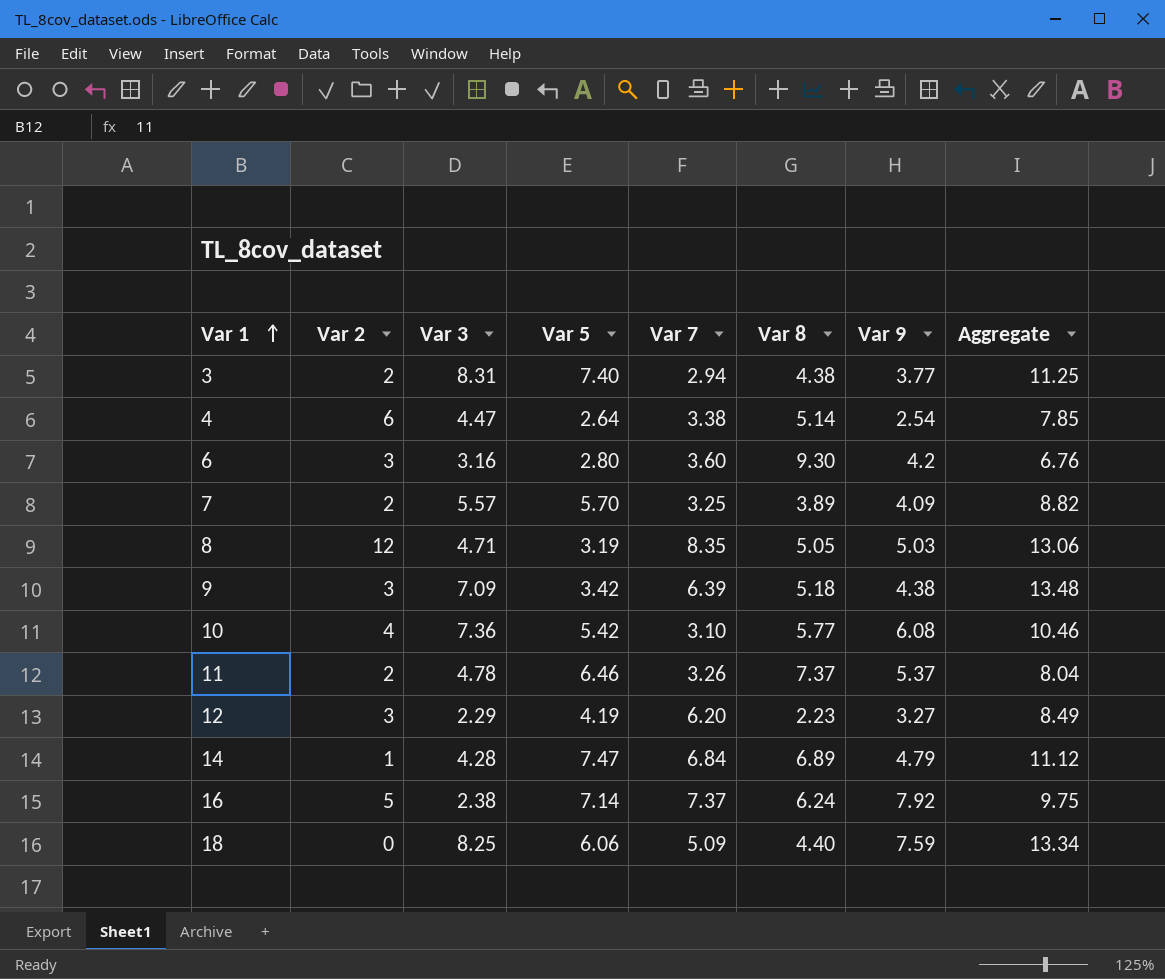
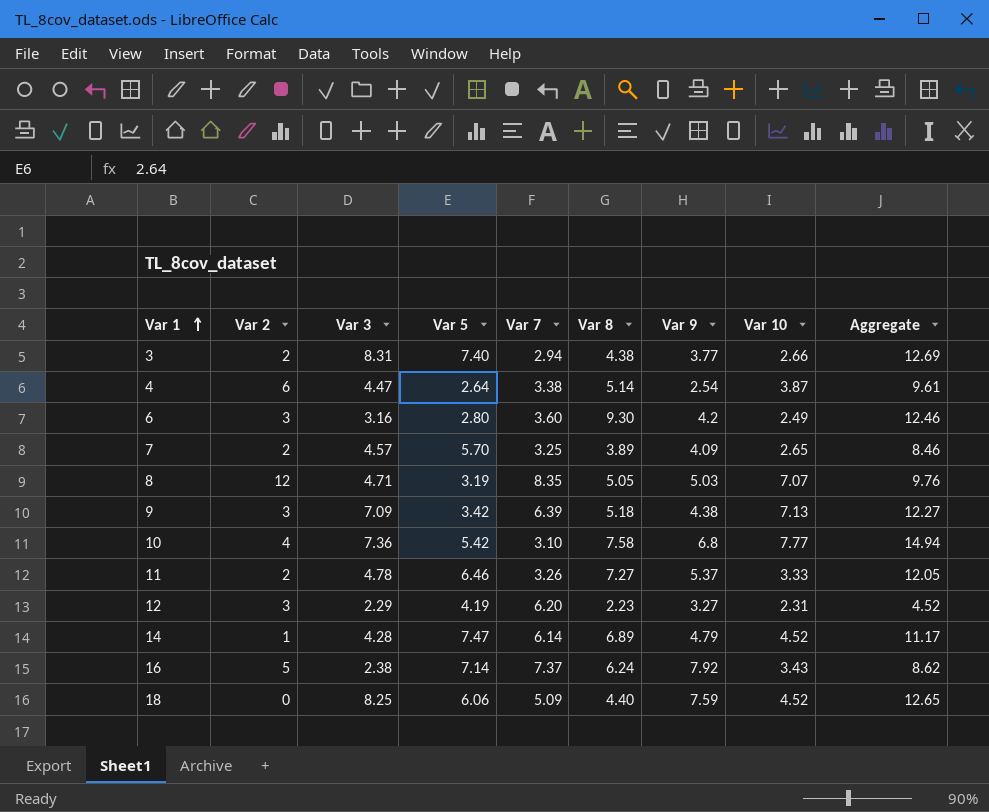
column Var 10 | position: none -> 8
column Aggregate | formula: [Var 3] + [Var 7] -> [Var 3] + [Var 8]
7 | Var 3: 5.57 -> 4.57
10 | Var 8: 5.77 -> 7.58
10 | Var 9: 6.08 -> 6.8
11 | Var 8: 7.37 -> 7.27
14 | Var 7: 6.84 -> 6.14

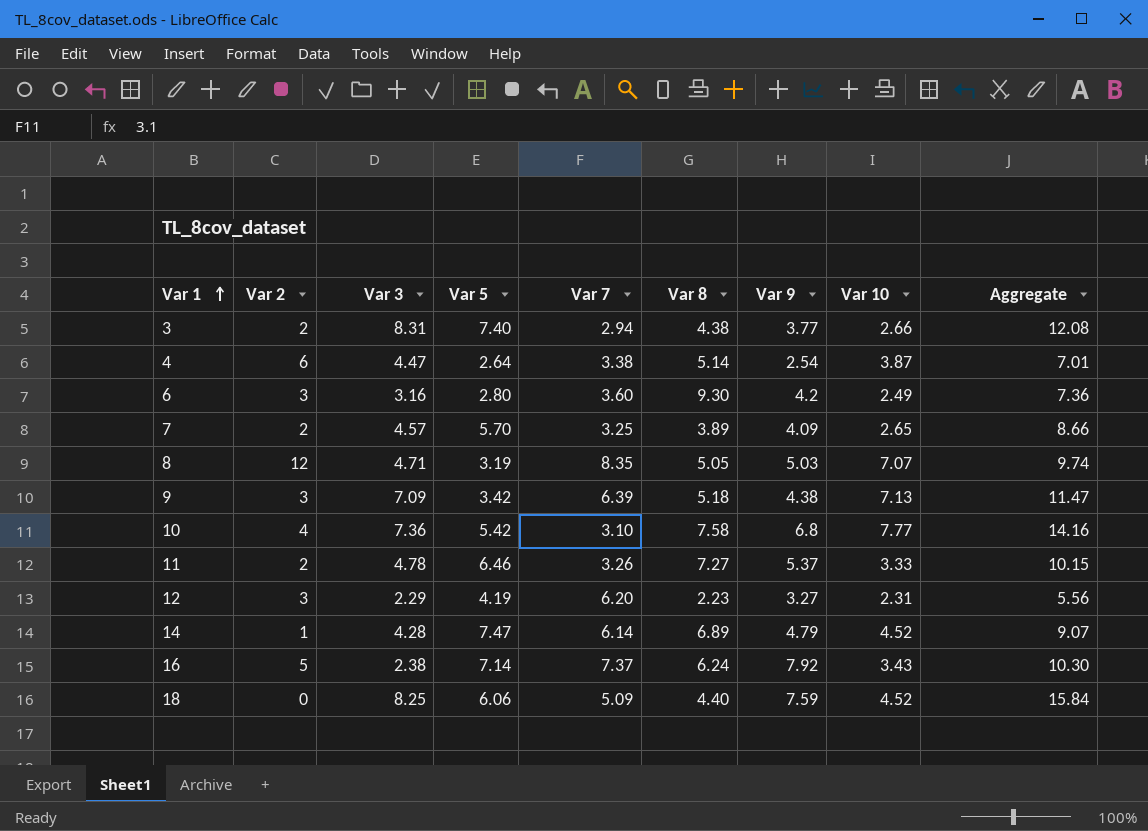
column Aggregate | formula: [Var 3] + [Var 8] -> [Var 3] + [Var 9]

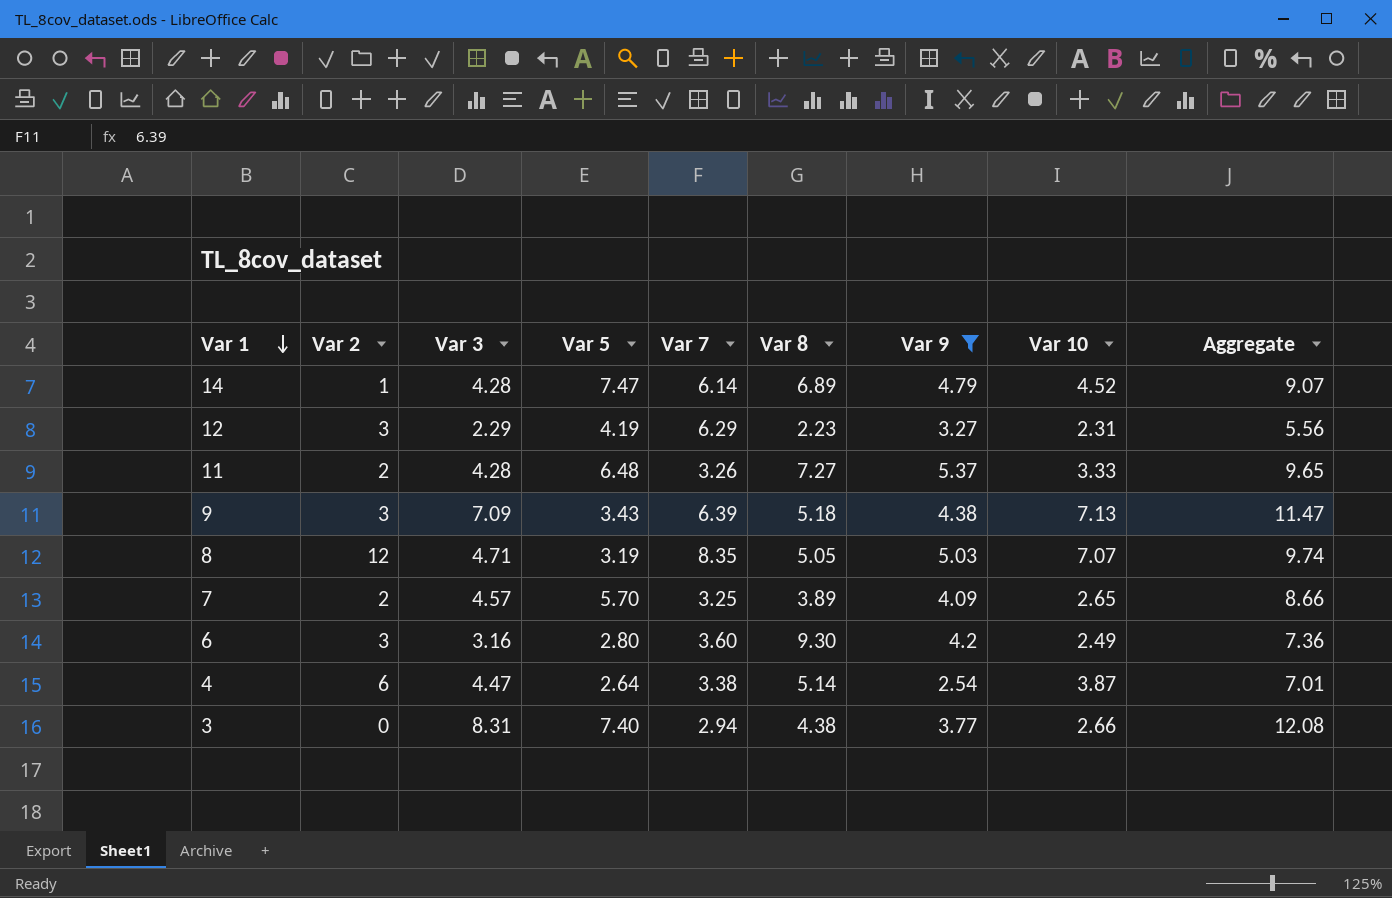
filter: none -> Var 9 <= 5.37
row order: Var 1 ascending -> Var 1 descending
12 | Var 7: 6.20 -> 6.29
11 | Var 3: 4.78 -> 4.28
11 | Var 5: 6.46 -> 6.48
11 | Aggregate: 10.15 -> 9.65
9 | Var 5: 3.42 -> 3.43
3 | Var 2: 2 -> 0

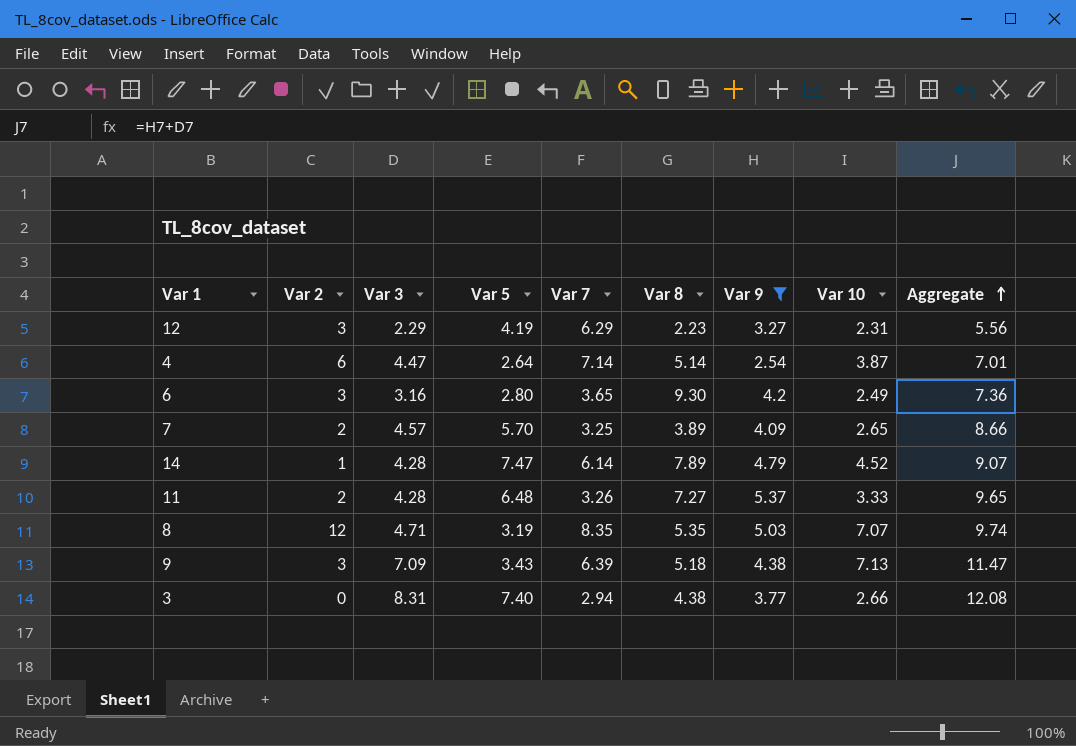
row order: Var 1 descending -> Aggregate ascending
4 | Var 7: 3.38 -> 7.14
6 | Var 7: 3.60 -> 3.65
14 | Var 8: 6.89 -> 7.89
8 | Var 8: 5.05 -> 5.35

